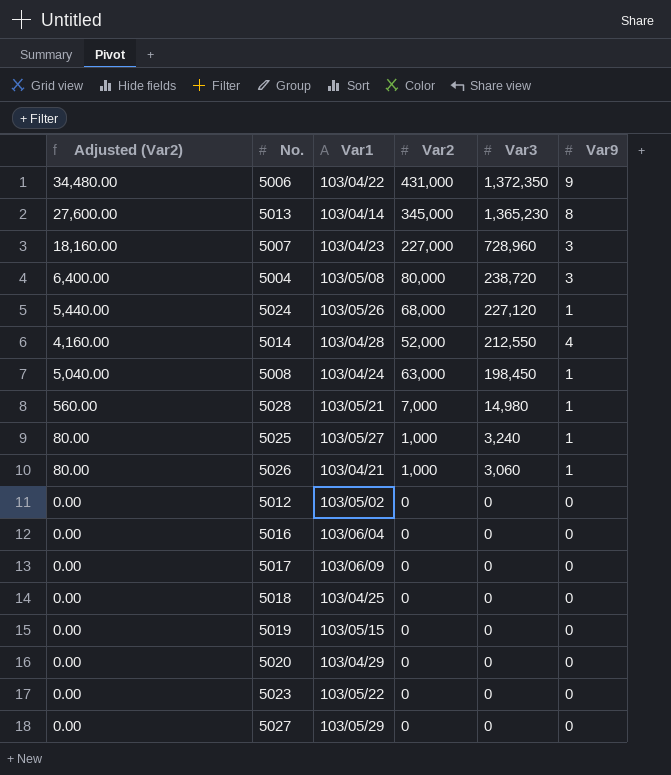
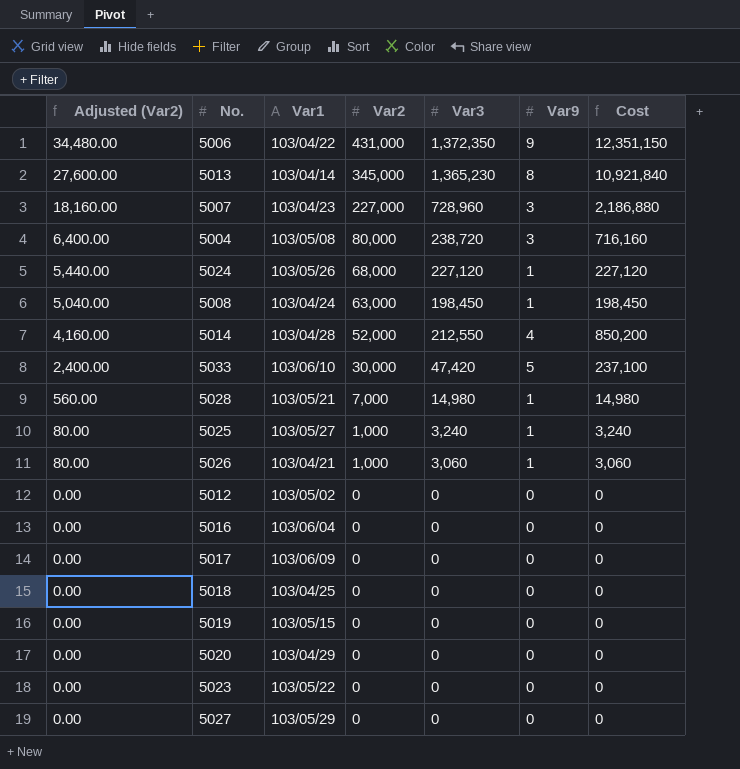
row order: Var3 descending -> Adjusted (Var2) descending
column Cost | formula: none -> [Var3] * [Var9]
row 5033: none -> 2,400.00 | 103/06/10 | 30,000 | 47,420 | 5 | 237,100

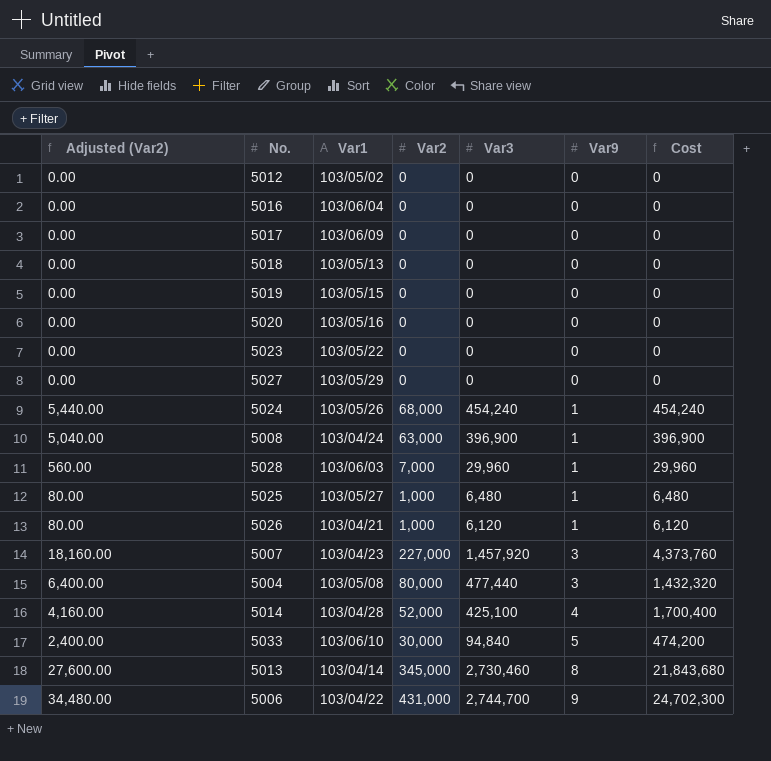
row order: Adjusted (Var2) descending -> Var9 ascending
5018 | Var1: 103/04/25 -> 103/05/13
5020 | Var1: 103/04/29 -> 103/05/16
5024 | Var3: 227,120 -> 454,240
5024 | Cost: 227,120 -> 454,240
5008 | Var3: 198,450 -> 396,900
5008 | Cost: 198,450 -> 396,900
5028 | Var1: 103/05/21 -> 103/06/03
5028 | Var3: 14,980 -> 29,960
5028 | Cost: 14,980 -> 29,960
5025 | Var3: 3,240 -> 6,480
5025 | Cost: 3,240 -> 6,480
5026 | Var3: 3,060 -> 6,120
5026 | Cost: 3,060 -> 6,120
5007 | Var3: 728,960 -> 1,457,920
5007 | Cost: 2,186,880 -> 4,373,760
5004 | Var3: 238,720 -> 477,440
5004 | Cost: 716,160 -> 1,432,320
5014 | Var3: 212,550 -> 425,100
5014 | Cost: 850,200 -> 1,700,400
5033 | Var3: 47,420 -> 94,840
5033 | Cost: 237,100 -> 474,200
5013 | Var3: 1,365,230 -> 2,730,460
5013 | Cost: 10,921,840 -> 21,843,680
5006 | Var3: 1,372,350 -> 2,744,700
5006 | Cost: 12,351,150 -> 24,702,300

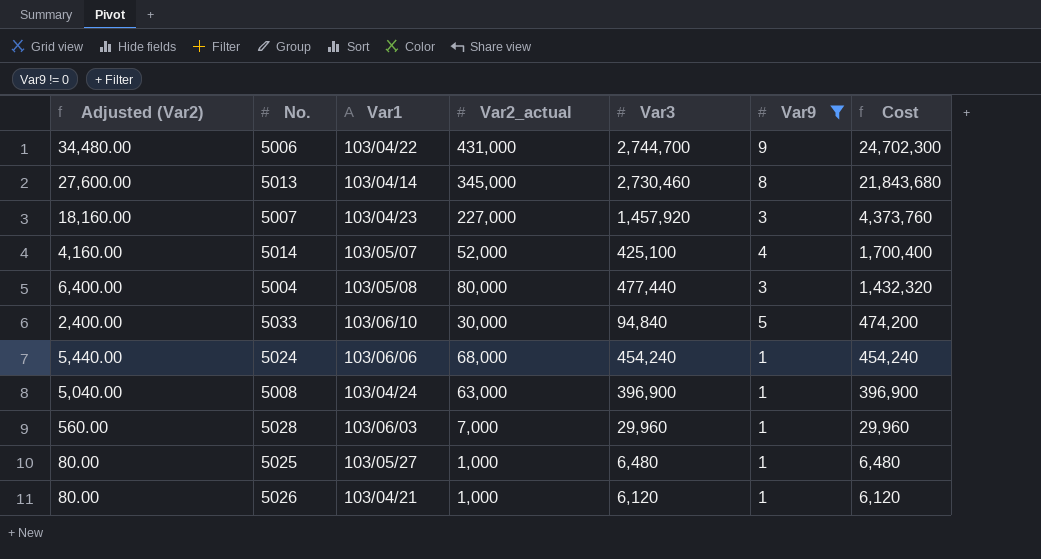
filter: none -> Var9 != 0
row order: Var9 ascending -> Cost descending
column name: Var2 -> Var2_actual
5014 | Var1: 103/04/28 -> 103/05/07
5024 | Var1: 103/05/26 -> 103/06/06

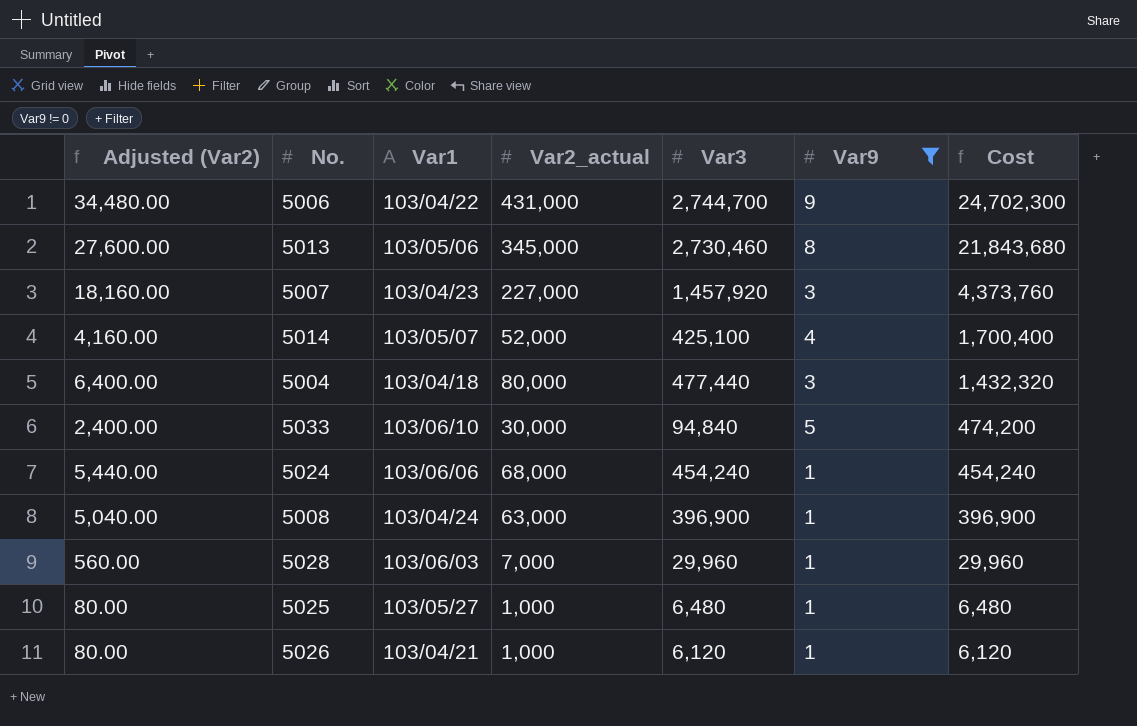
5013 | Var1: 103/04/14 -> 103/05/06
5004 | Var1: 103/05/08 -> 103/04/18

